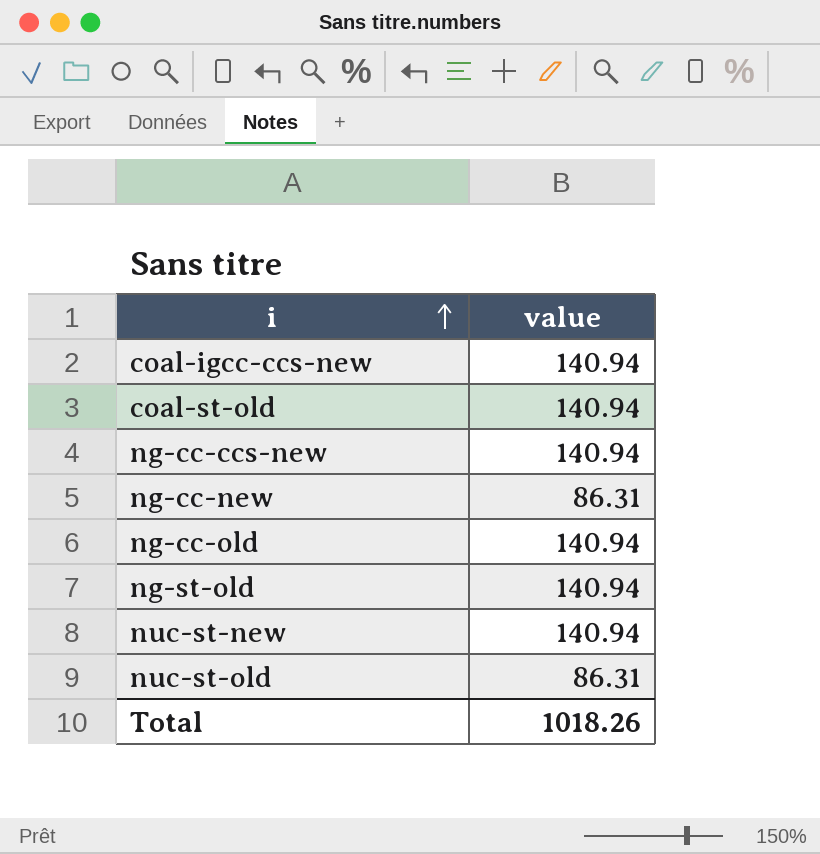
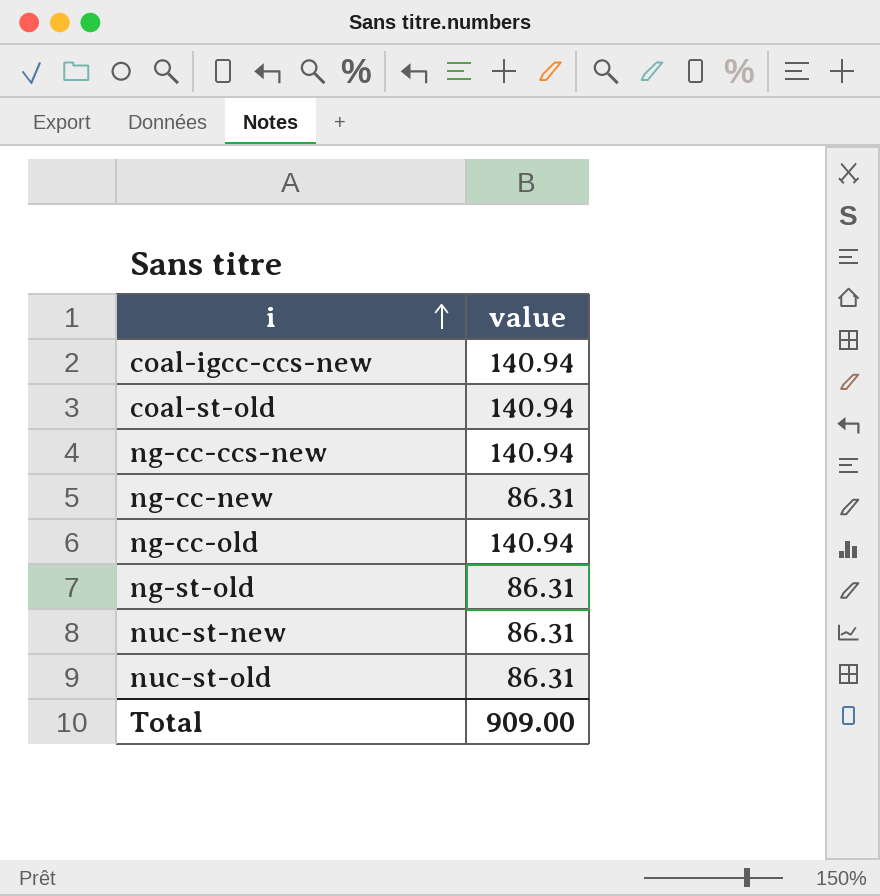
ng-st-old | value: 140.94 -> 86.31
nuc-st-new | value: 140.94 -> 86.31
Total | value: 1018.26 -> 909.00

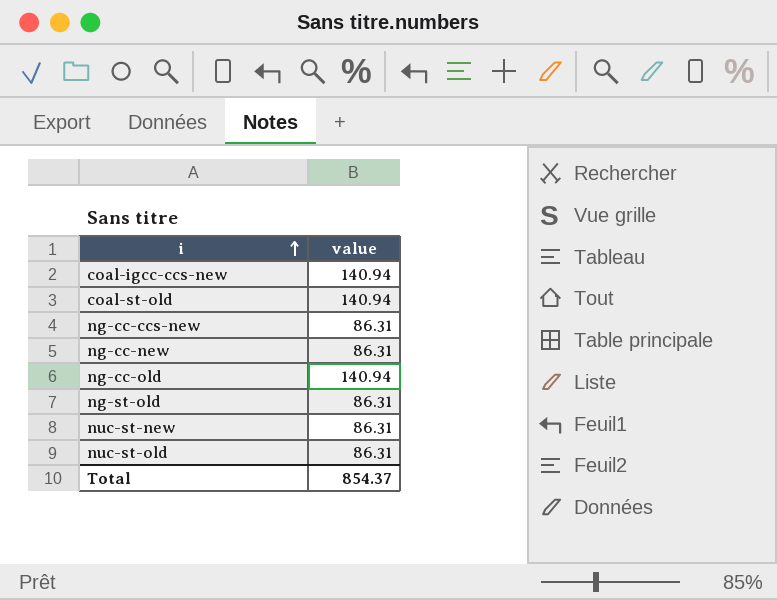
ng-cc-ccs-new | value: 140.94 -> 86.31
Total | value: 909.00 -> 854.37

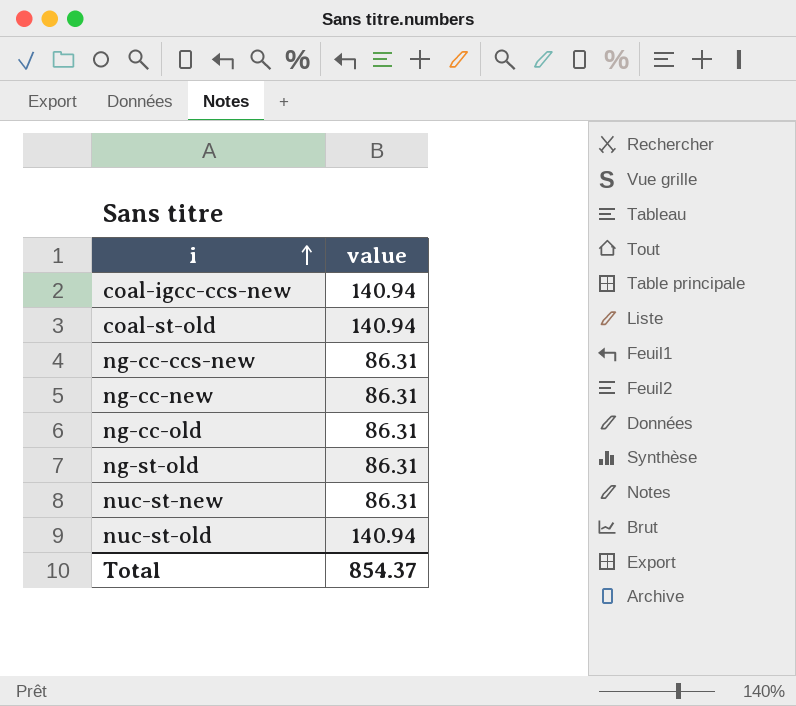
ng-cc-old | value: 140.94 -> 86.31
nuc-st-old | value: 86.31 -> 140.94

